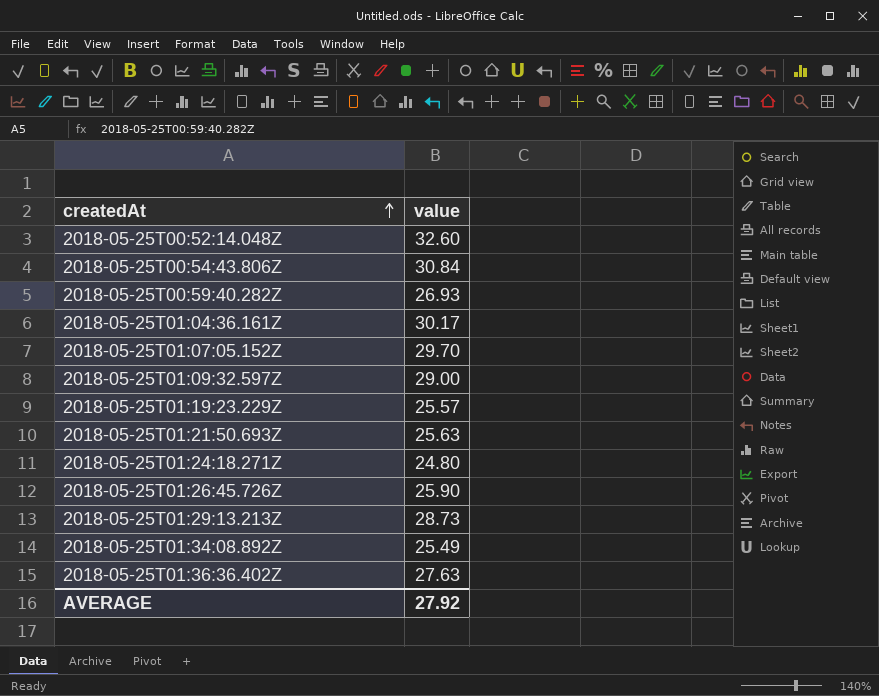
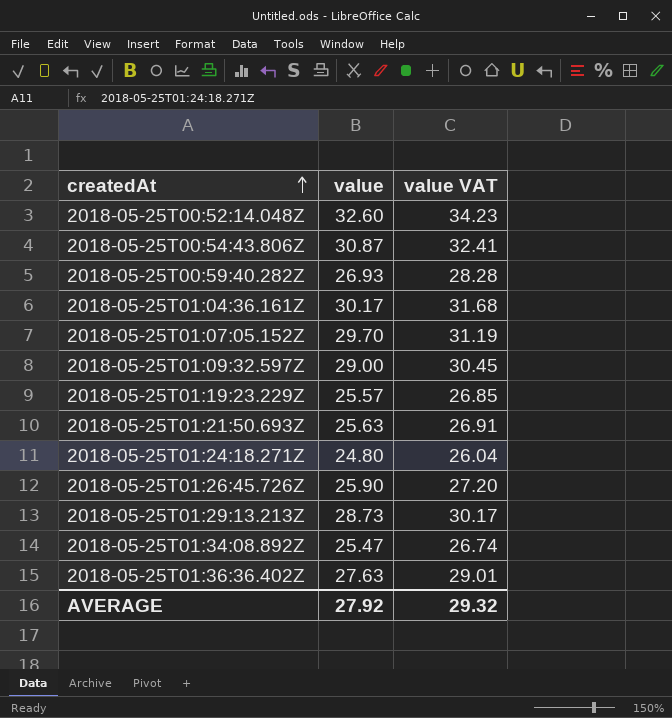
column value VAT | formula: none -> [value] * 1.05
2018-05-25T00:54:43.806Z | value: 30.84 -> 30.87
2018-05-25T01:34:08.892Z | value: 25.49 -> 25.47

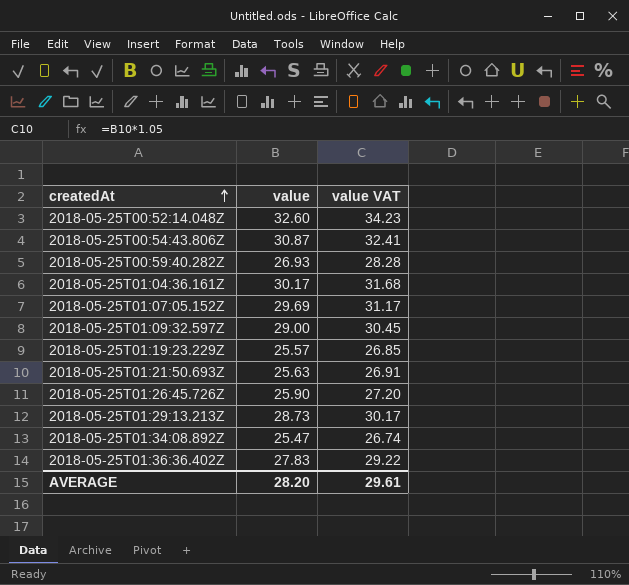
row 2018-05-25T01:24:18.271Z: 24.80 | 26.04 -> none
2018-05-25T01:07:05.152Z | value: 29.70 -> 29.69
2018-05-25T01:07:05.152Z | value VAT: 31.19 -> 31.17
2018-05-25T01:36:36.402Z | value: 27.63 -> 27.83
2018-05-25T01:36:36.402Z | value VAT: 29.01 -> 29.22
AVERAGE | value: 27.92 -> 28.20
AVERAGE | value VAT: 29.32 -> 29.61

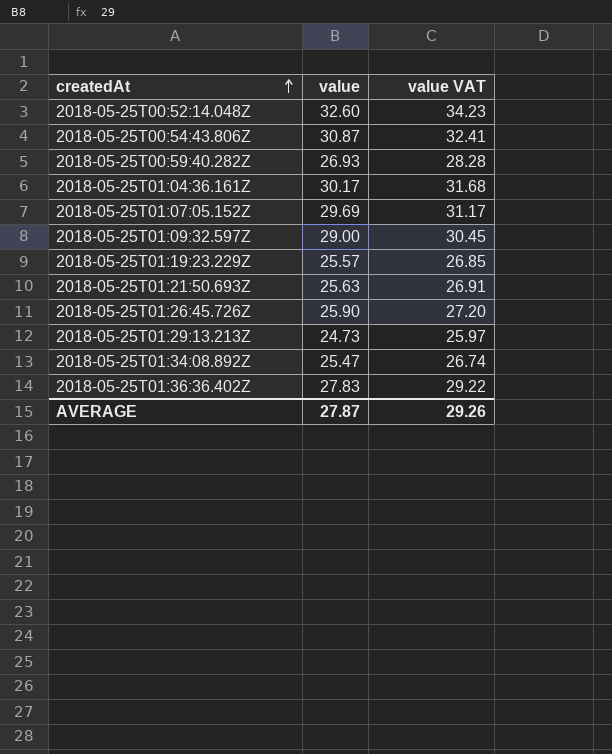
2018-05-25T01:29:13.213Z | value: 28.73 -> 24.73
2018-05-25T01:29:13.213Z | value VAT: 30.17 -> 25.97
AVERAGE | value: 28.20 -> 27.87
AVERAGE | value VAT: 29.61 -> 29.26

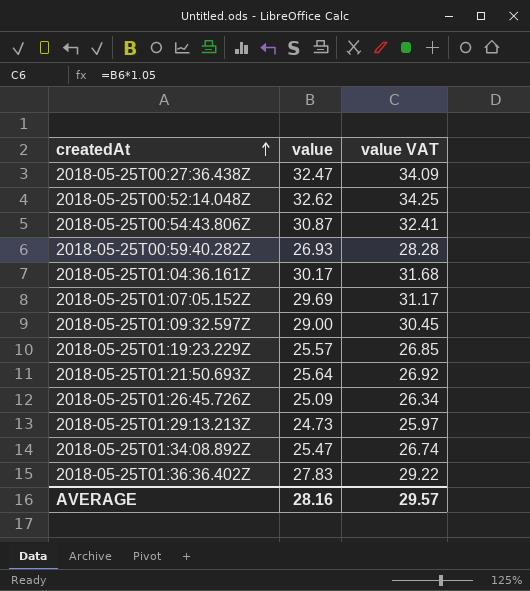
row 2018-05-25T00:27:36.438Z: none -> 32.47 | 34.09
2018-05-25T00:52:14.048Z | value: 32.60 -> 32.62
2018-05-25T00:52:14.048Z | value VAT: 34.23 -> 34.25
2018-05-25T01:21:50.693Z | value: 25.63 -> 25.64
2018-05-25T01:21:50.693Z | value VAT: 26.91 -> 26.92
2018-05-25T01:26:45.726Z | value: 25.90 -> 25.09
2018-05-25T01:26:45.726Z | value VAT: 27.20 -> 26.34
AVERAGE | value: 27.87 -> 28.16
AVERAGE | value VAT: 29.26 -> 29.57

